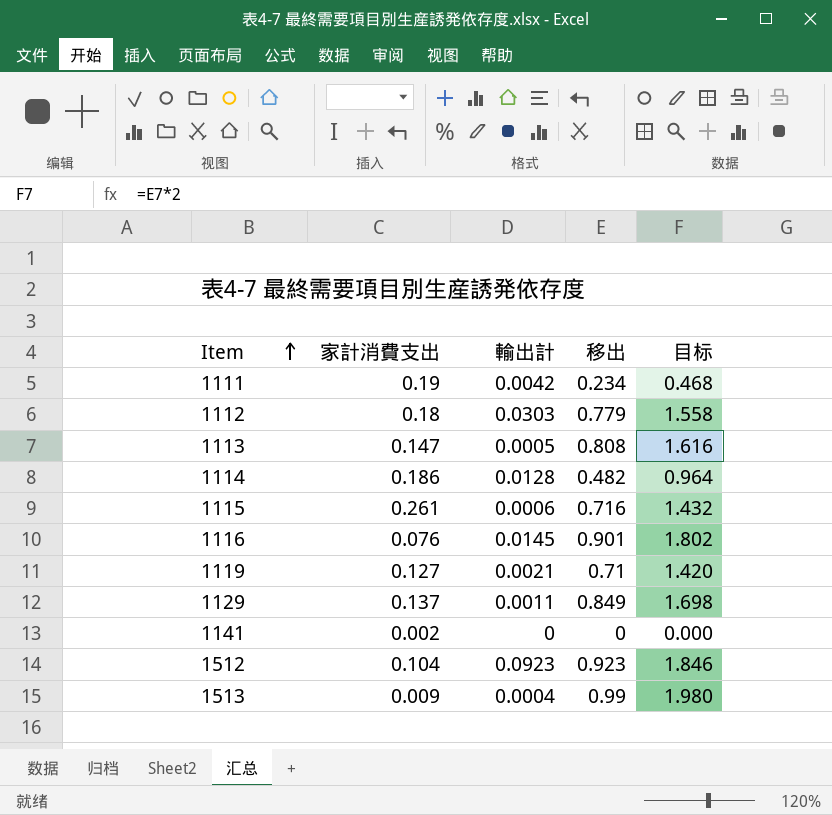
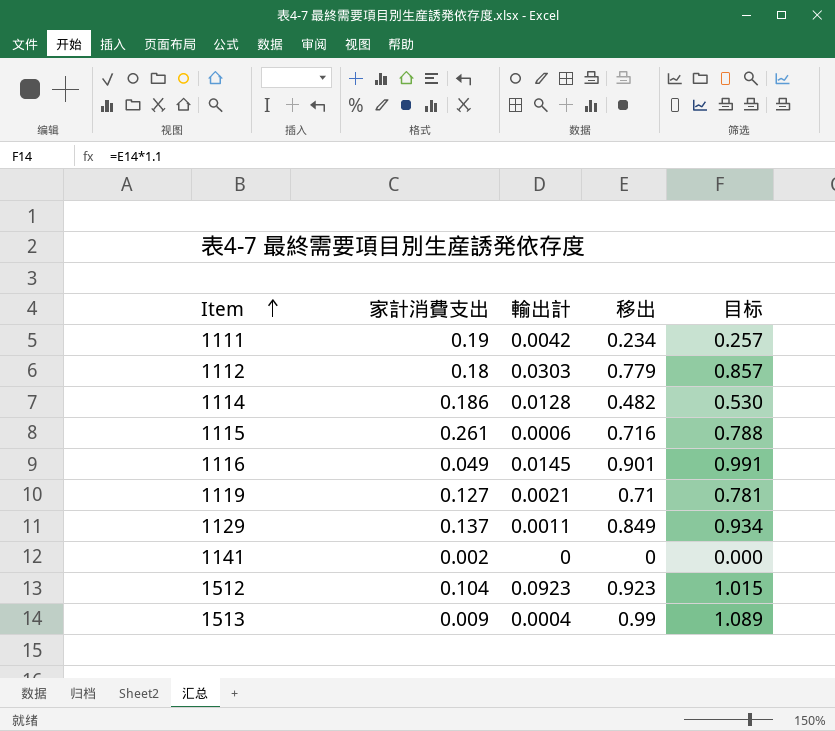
column 目标 | formula: [移出] * 2 -> [移出] * 1.1
row 1113: 0.147 | 0.0005 | 0.808 | 1.616 -> none
1116 | 家計消費支出: 0.076 -> 0.049

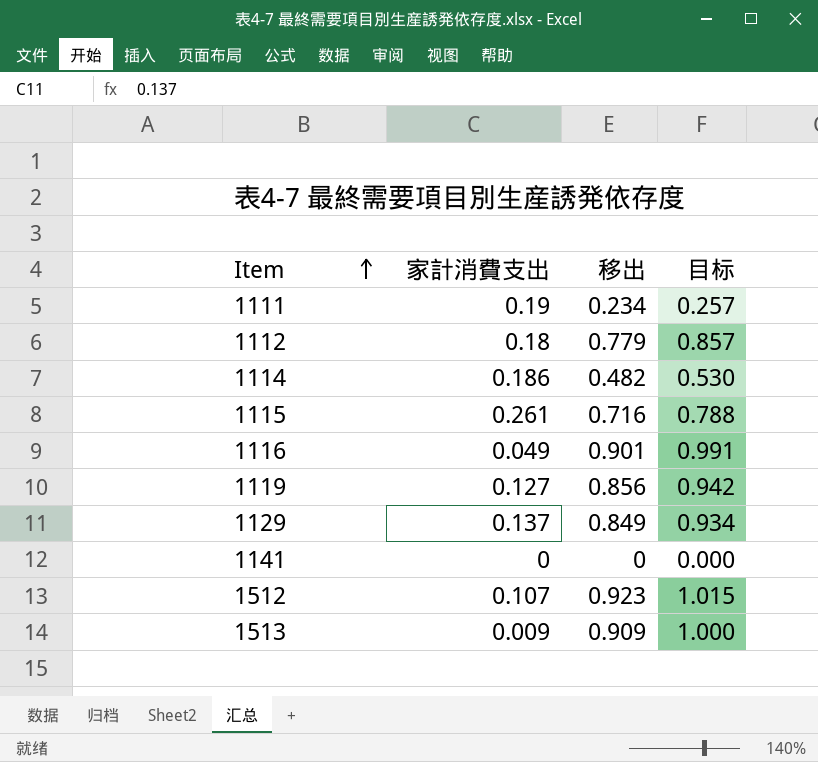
column 輸出計 | position: 3 -> none
1119 | 移出: 0.71 -> 0.856
1119 | 目标: 0.781 -> 0.942
1141 | 家計消費支出: 0.002 -> 0
1512 | 家計消費支出: 0.104 -> 0.107
1513 | 移出: 0.99 -> 0.909
1513 | 目标: 1.089 -> 1.000

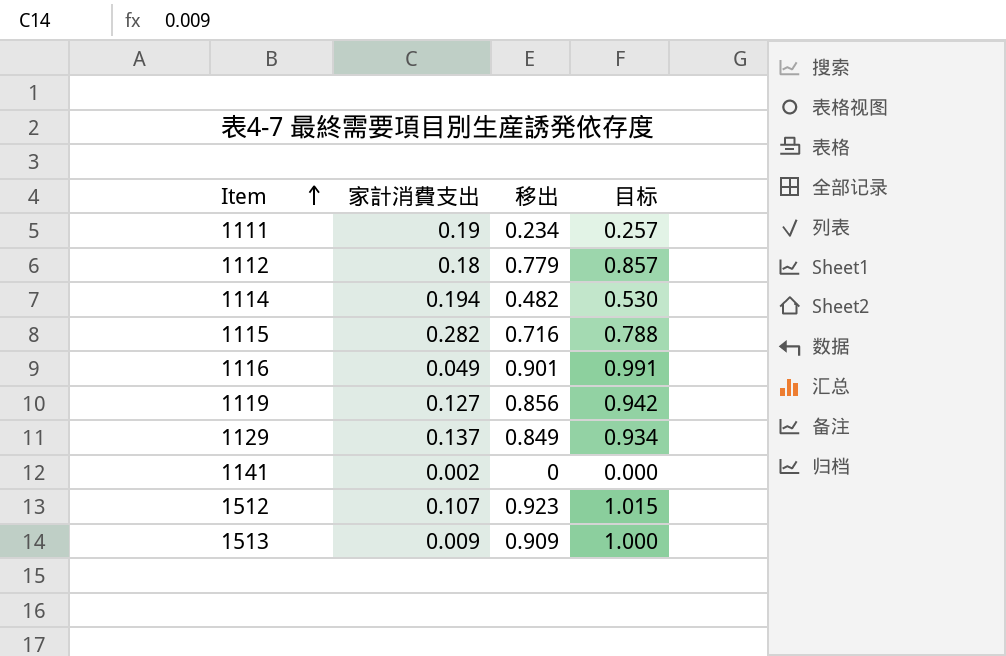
1114 | 家計消費支出: 0.186 -> 0.194
1115 | 家計消費支出: 0.261 -> 0.282
1141 | 家計消費支出: 0 -> 0.002

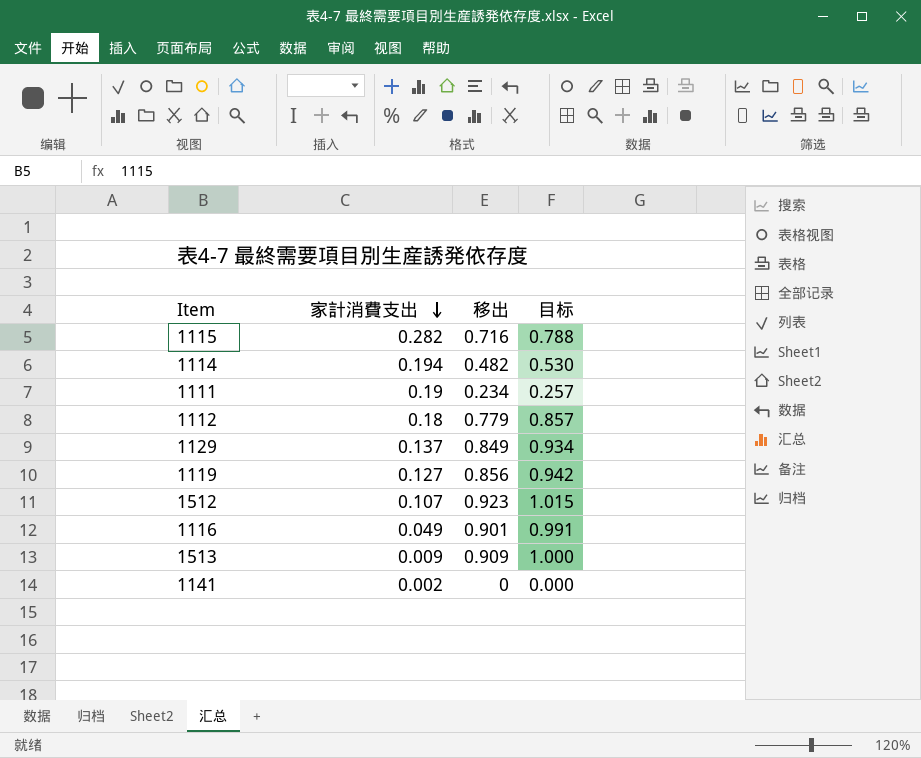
row order: Item ascending -> 家計消費支出 descending

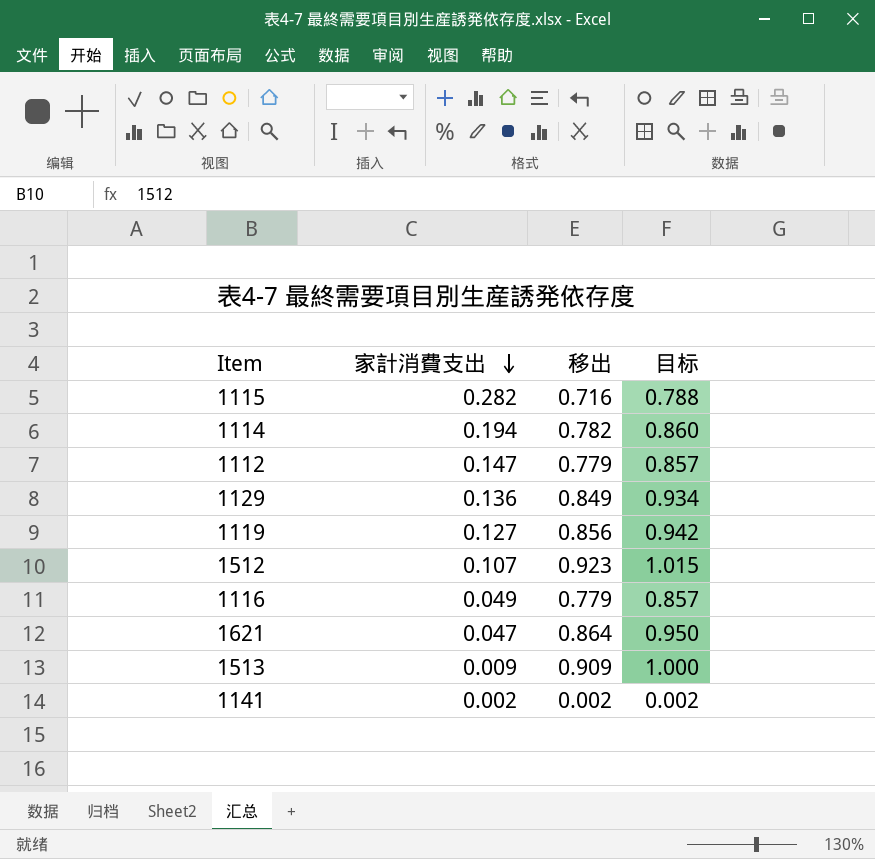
row 1111: 0.19 | 0.234 | 0.257 -> none
1114 | 移出: 0.482 -> 0.782
1114 | 目标: 0.530 -> 0.860
1112 | 家計消費支出: 0.18 -> 0.147
1129 | 家計消費支出: 0.137 -> 0.136
1116 | 移出: 0.901 -> 0.779
1116 | 目标: 0.991 -> 0.857
row 1621: none -> 0.047 | 0.864 | 0.950
1141 | 移出: 0 -> 0.002
1141 | 目标: 0.000 -> 0.002

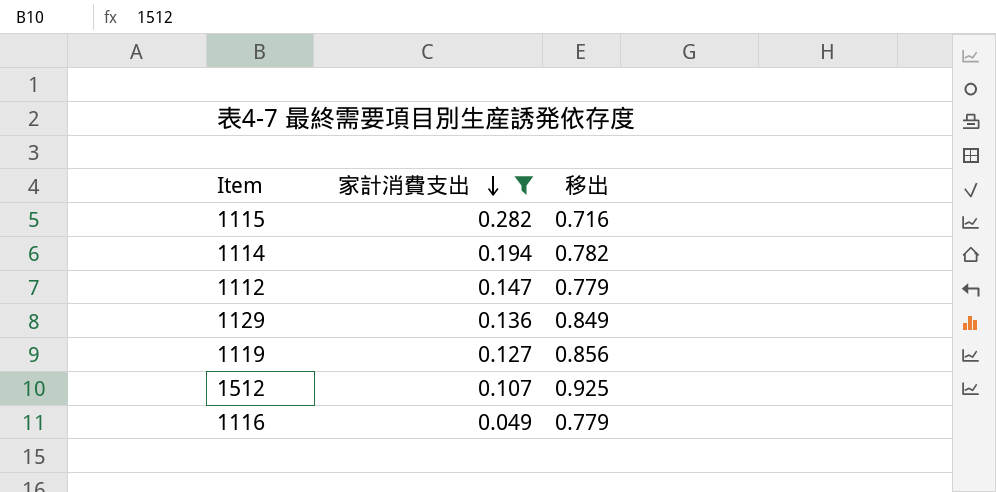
filter: none -> 家計消費支出 >= 0.049
column 目标 | formula: [移出] * 1.1 -> none
1512 | 移出: 0.923 -> 0.925

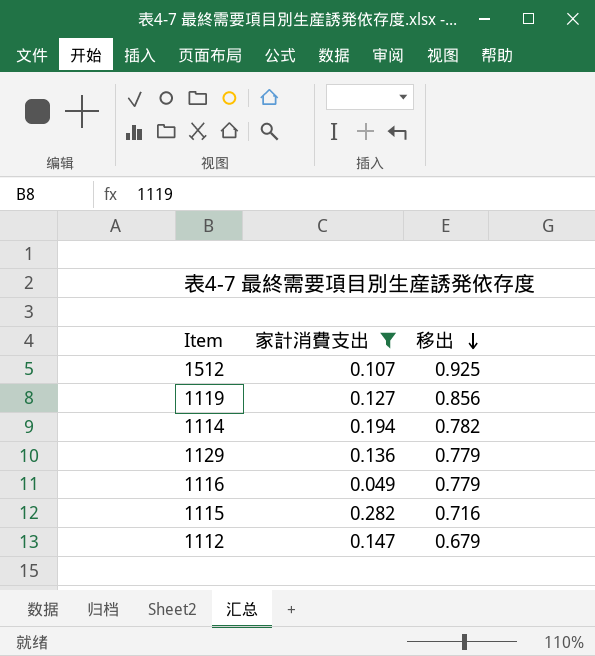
row order: 家計消費支出 descending -> 移出 descending
1129 | 移出: 0.849 -> 0.779
1112 | 移出: 0.779 -> 0.679

